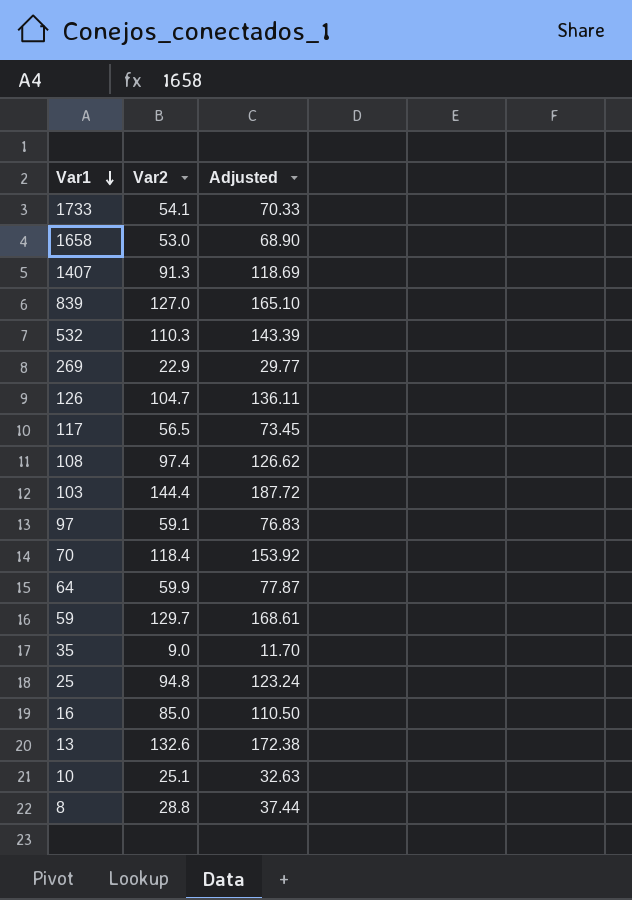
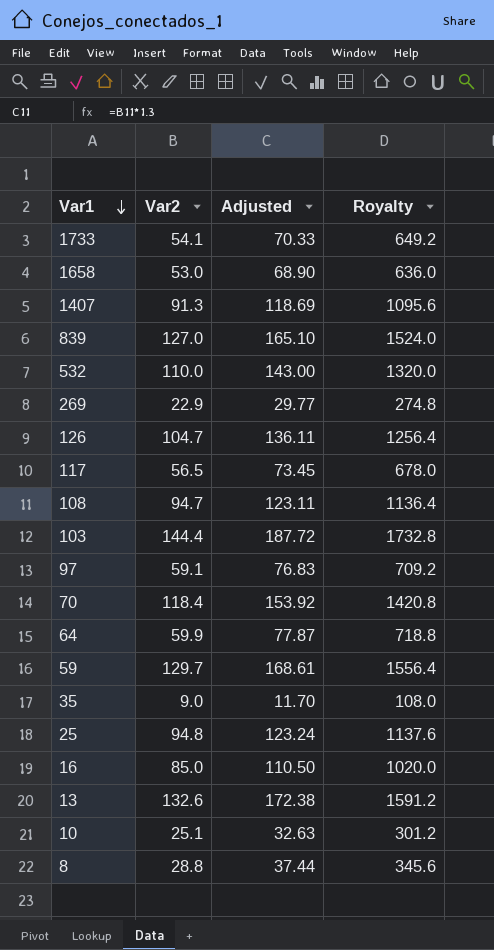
column Royalty | formula: none -> [Var2] * 12
532 | Var2: 110.3 -> 110.0
532 | Adjusted: 143.39 -> 143.00
108 | Var2: 97.4 -> 94.7
108 | Adjusted: 126.62 -> 123.11

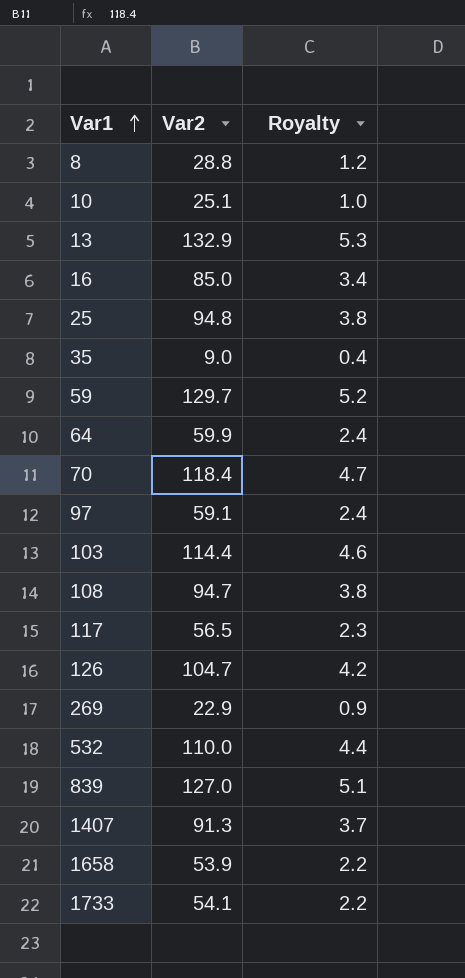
row order: Var1 descending -> Var1 ascending
column Adjusted | formula: [Var2] * 1.3 -> none
column Royalty | formula: [Var2] * 12 -> [Var2] * 0.04
13 | Var2: 132.6 -> 132.9
103 | Var2: 144.4 -> 114.4
1658 | Var2: 53.0 -> 53.9

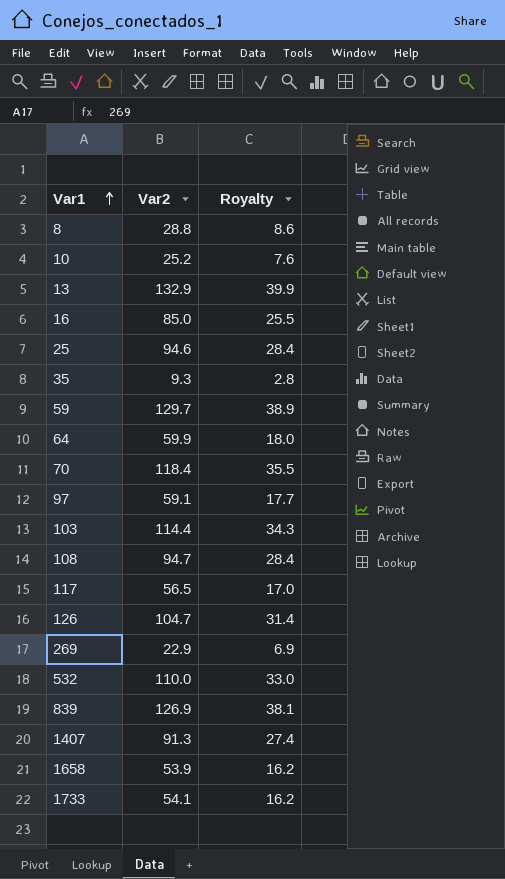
column Royalty | formula: [Var2] * 0.04 -> [Var2] * 0.3
10 | Var2: 25.1 -> 25.2
25 | Var2: 94.8 -> 94.6
35 | Var2: 9.0 -> 9.3
839 | Var2: 127.0 -> 126.9

